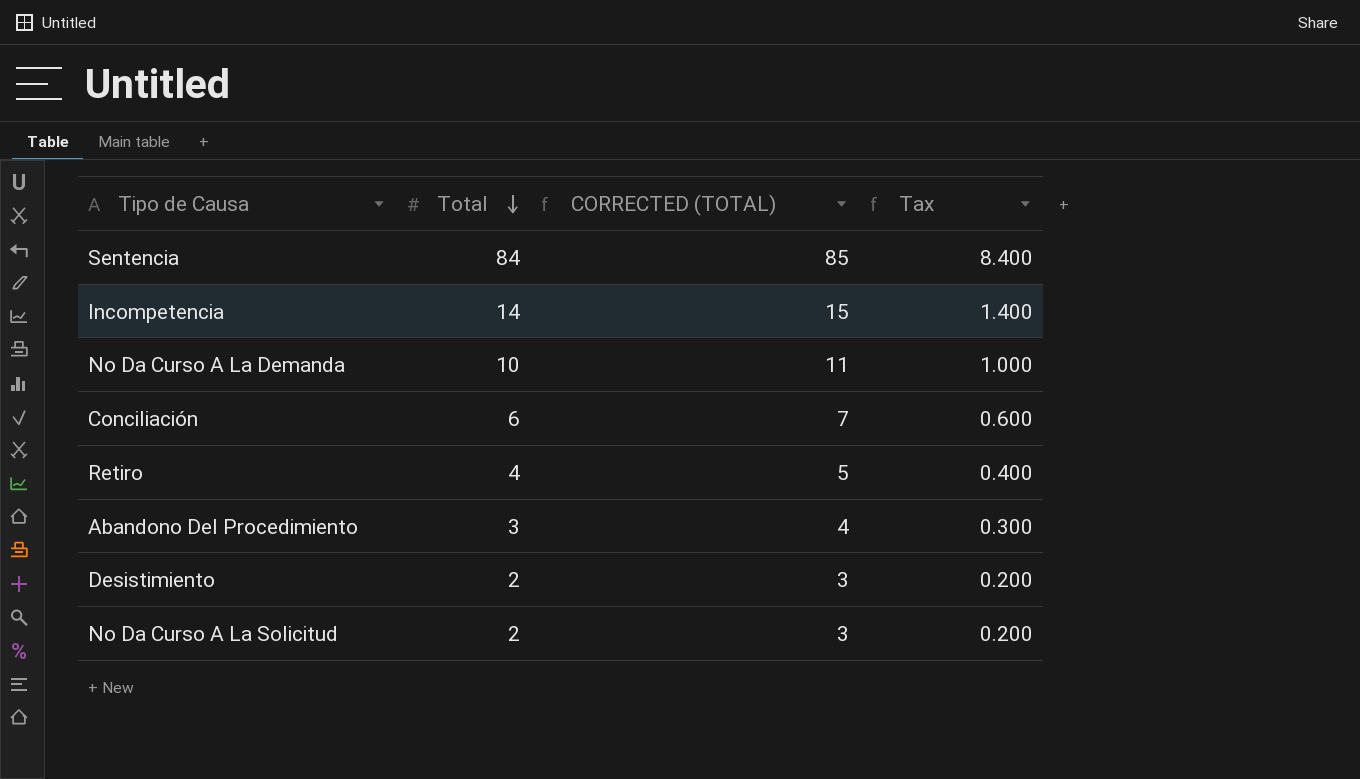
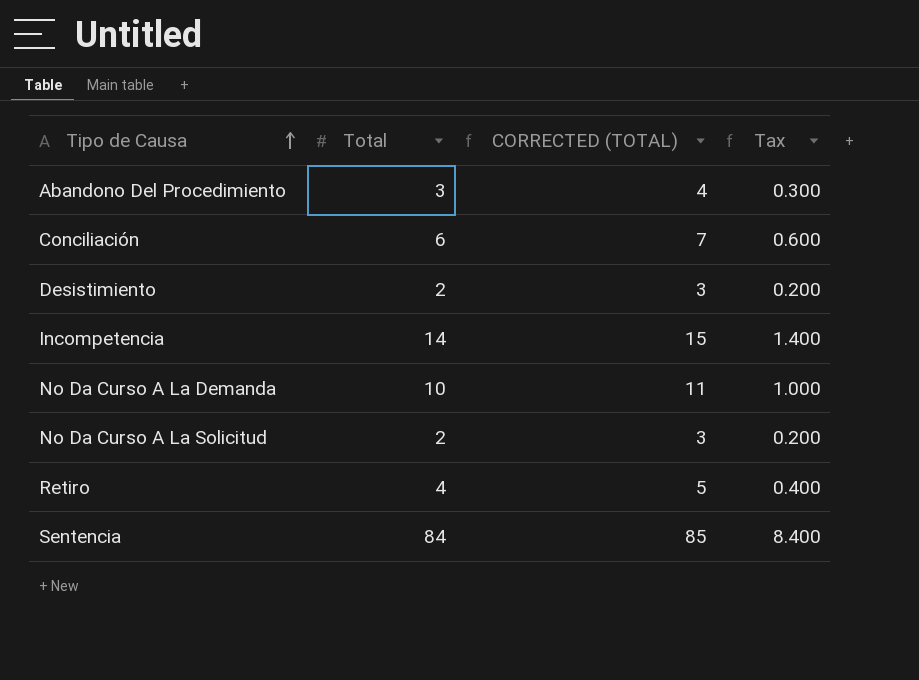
row order: Total descending -> Tipo de Causa ascending

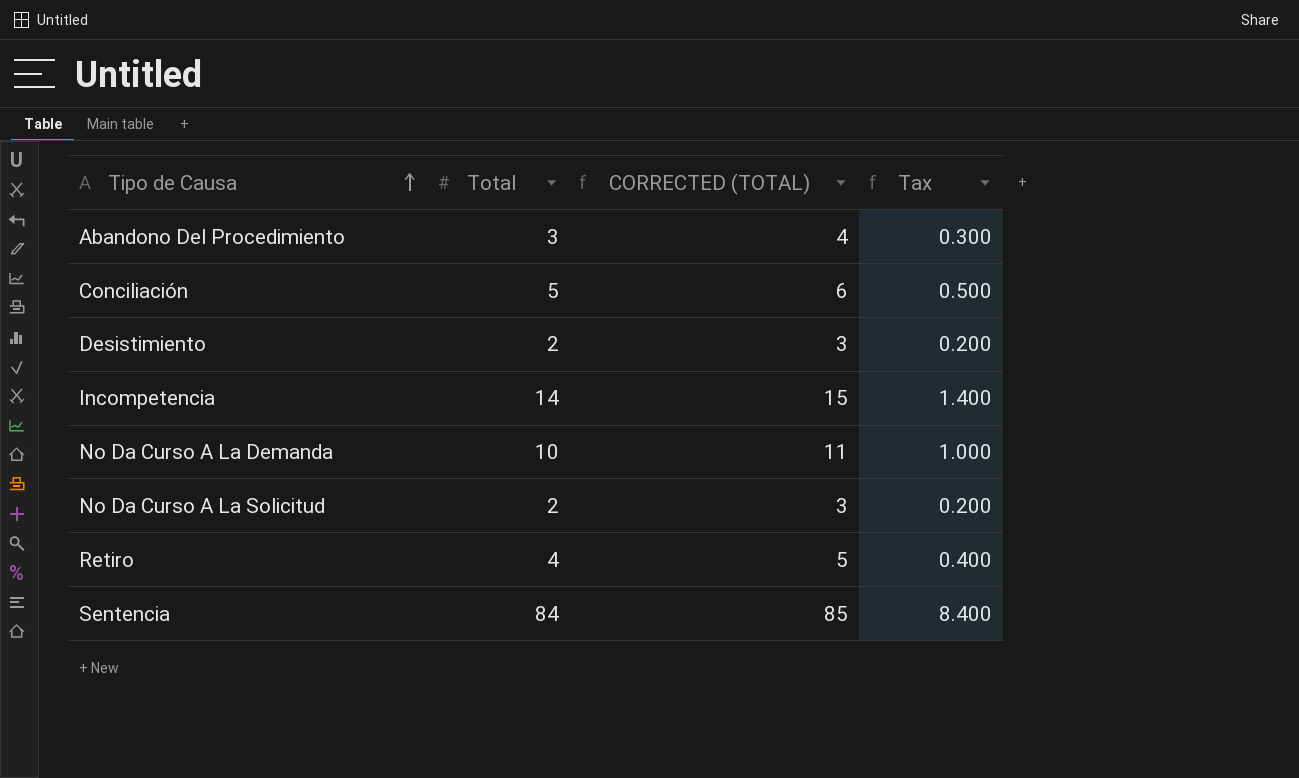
Conciliación | Total: 6 -> 5
Conciliación | CORRECTED (TOTAL): 7 -> 6
Conciliación | Tax: 0.600 -> 0.500

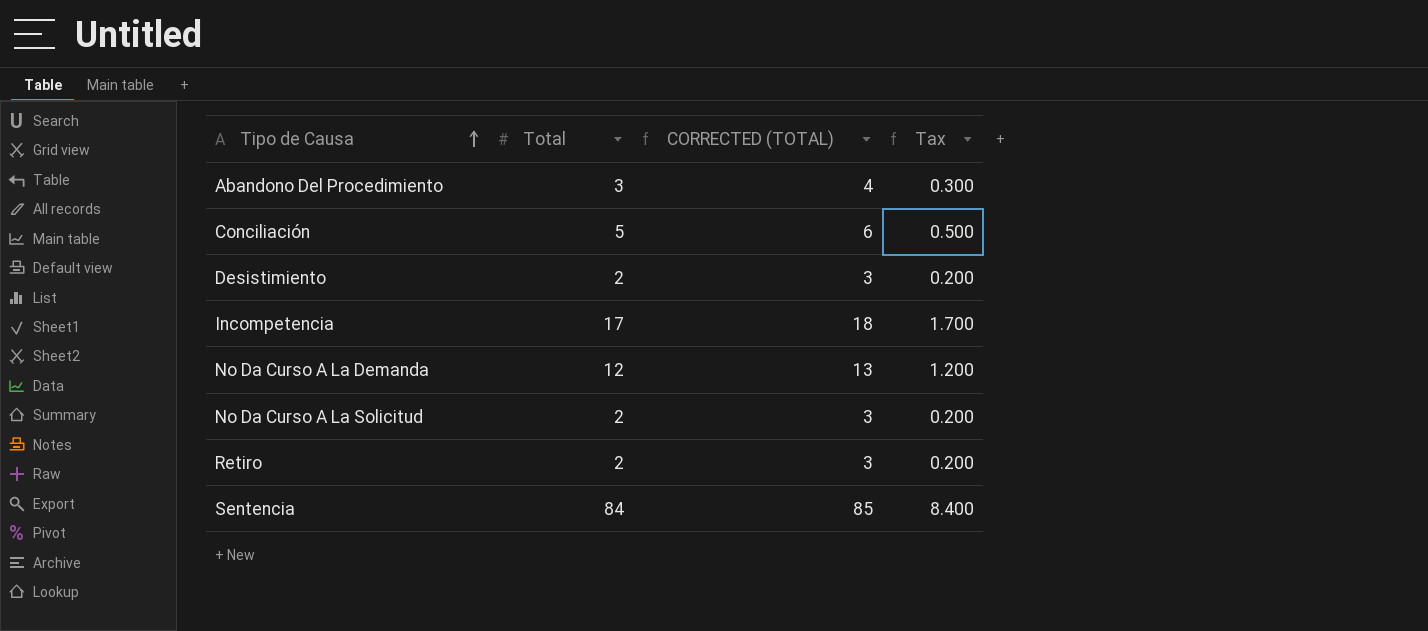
Incompetencia | Total: 14 -> 17
Incompetencia | CORRECTED (TOTAL): 15 -> 18
Incompetencia | Tax: 1.400 -> 1.700
No Da Curso A La Demanda | Total: 10 -> 12
No Da Curso A La Demanda | CORRECTED (TOTAL): 11 -> 13
No Da Curso A La Demanda | Tax: 1.000 -> 1.200
Retiro | Total: 4 -> 2
Retiro | CORRECTED (TOTAL): 5 -> 3
Retiro | Tax: 0.400 -> 0.200

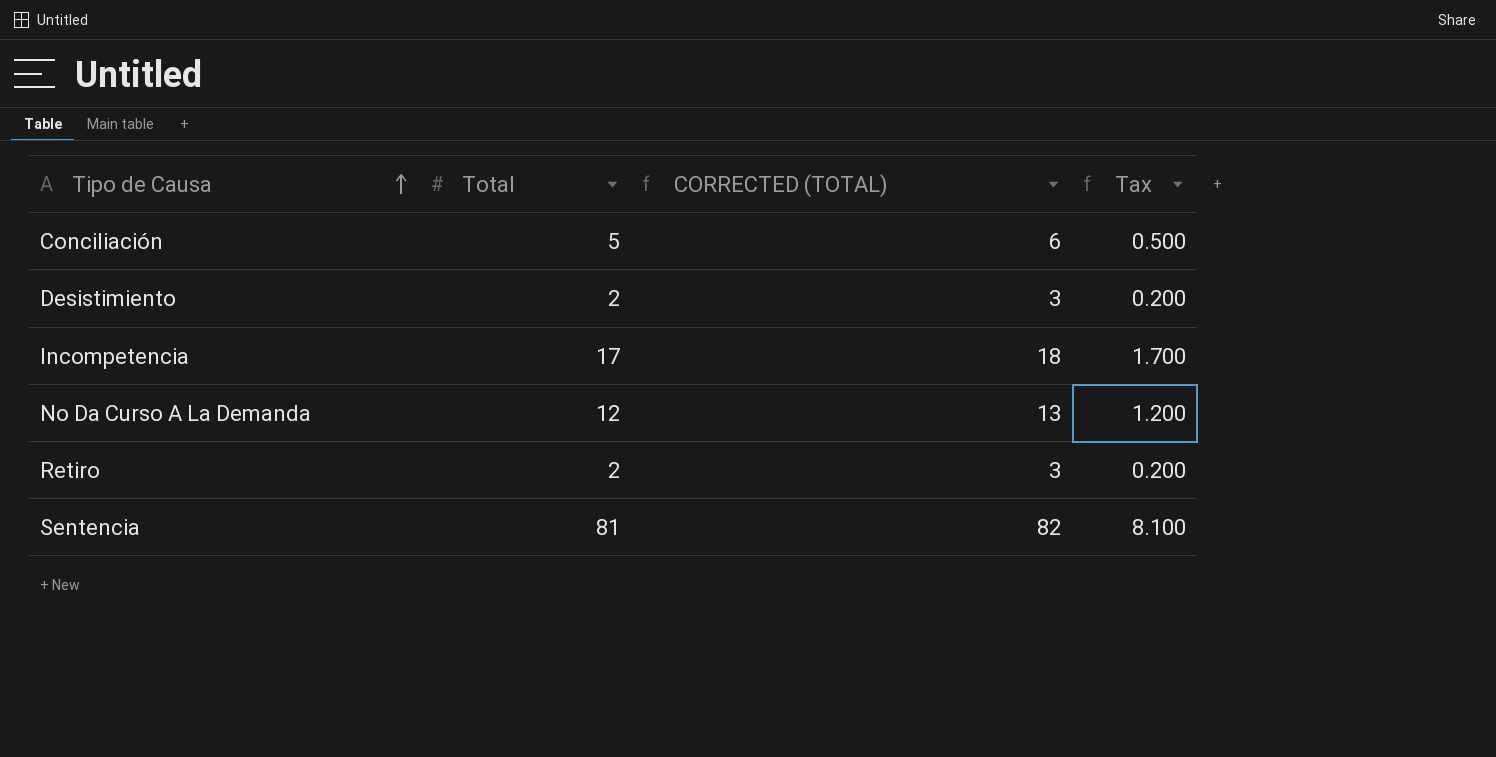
row Abandono Del Procedimiento: 3 | 4 | 0.300 -> none
row No Da Curso A La Solicitud: 2 | 3 | 0.200 -> none
Sentencia | Total: 84 -> 81
Sentencia | CORRECTED (TOTAL): 85 -> 82
Sentencia | Tax: 8.400 -> 8.100

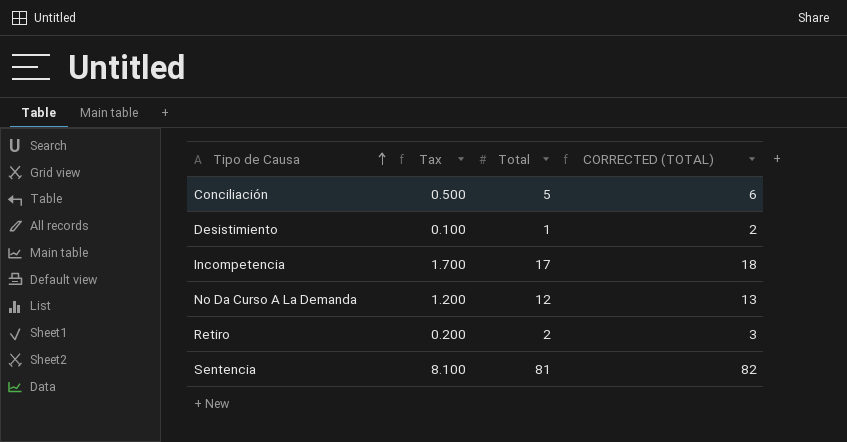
column Tax | position: 4 -> 2
Desistimiento | Tax: 0.200 -> 0.100
Desistimiento | Total: 2 -> 1
Desistimiento | CORRECTED (TOTAL): 3 -> 2

